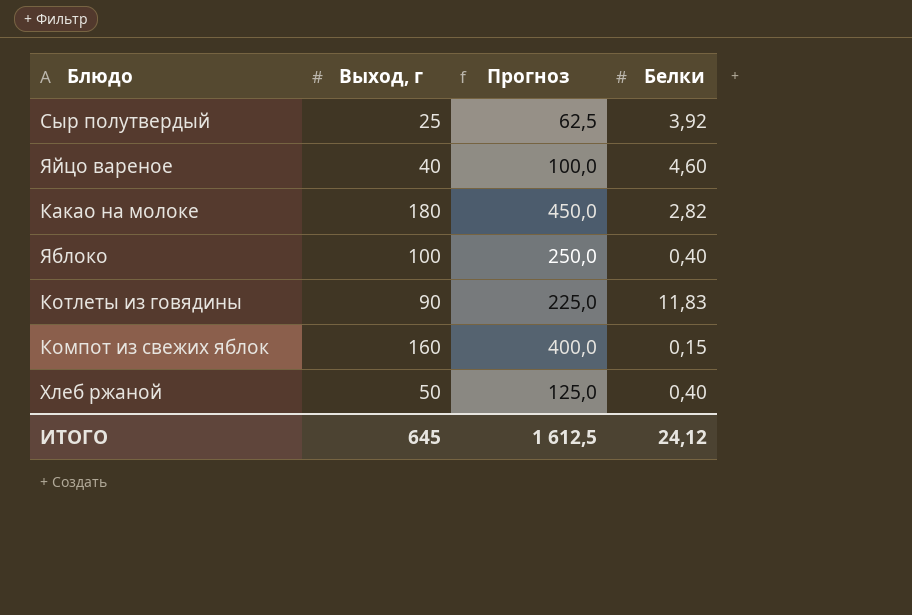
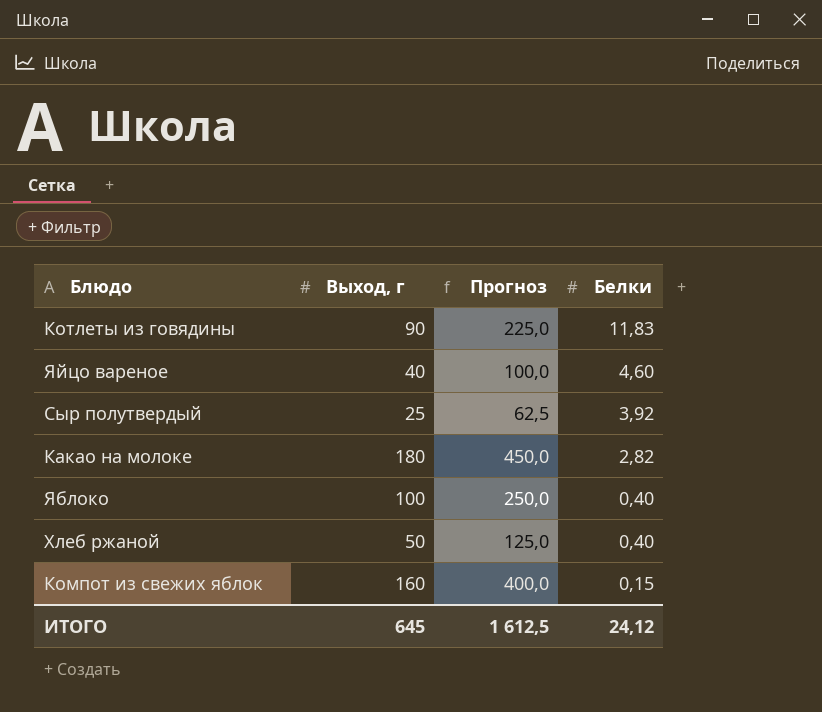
row order: none -> Белки descending

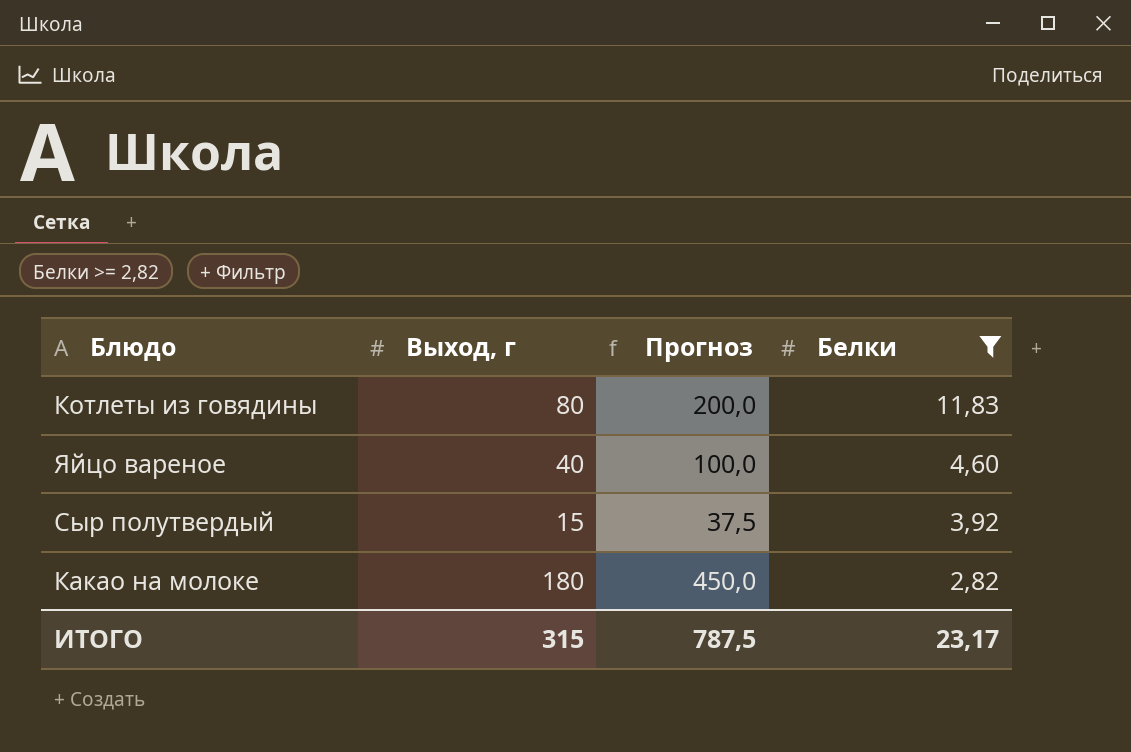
filter: none -> Белки >= 2,82
Котлеты из говядины | Выход, г: 90 -> 80
Котлеты из говядины | Прогноз: 225,0 -> 200,0
Сыр полутвердый | Выход, г: 25 -> 15
Сыр полутвердый | Прогноз: 62,5 -> 37,5
ИТОГО | Выход, г: 645 -> 315
ИТОГО | Прогноз: 1 612,5 -> 787,5
ИТОГО | Белки: 24,12 -> 23,17

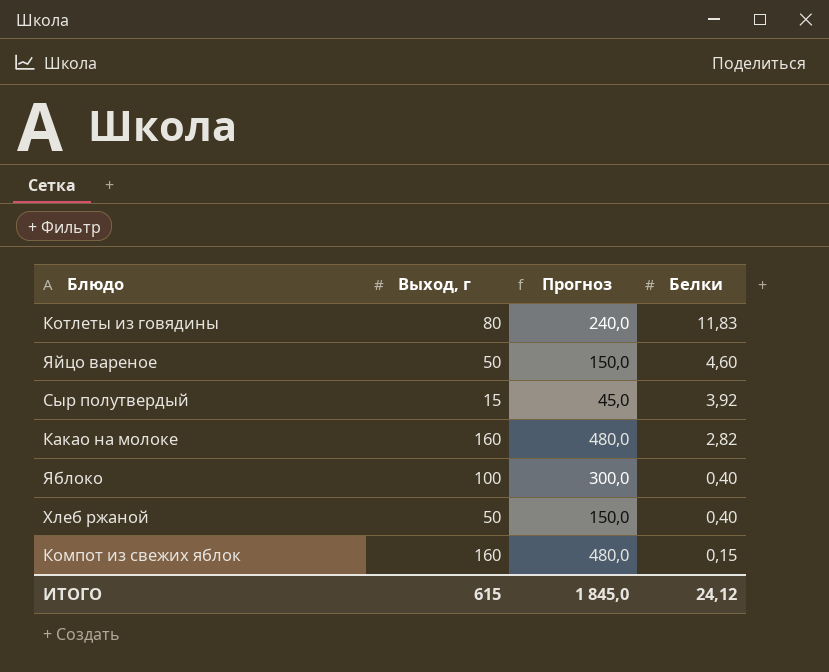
filter: Белки >= 2,82 -> none
column Прогноз | formula: [Выход, г] * 2,5 -> [Выход, г] * 3
Яйцо вареное | Выход, г: 40 -> 50
Какао на молоке | Выход, г: 180 -> 160
ИТОГО | Выход, г: 315 -> 615
ИТОГО | Прогноз: 787,5 -> 1 845,0
ИТОГО | Белки: 23,17 -> 24,12

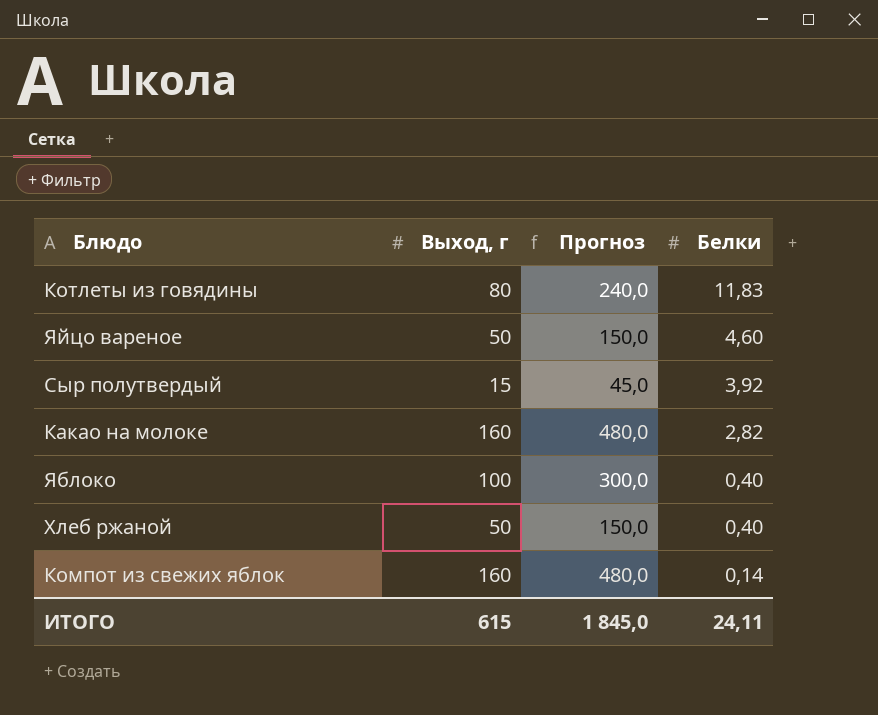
Компот из свежих яблок | Белки: 0,15 -> 0,14
ИТОГО | Белки: 24,12 -> 24,11

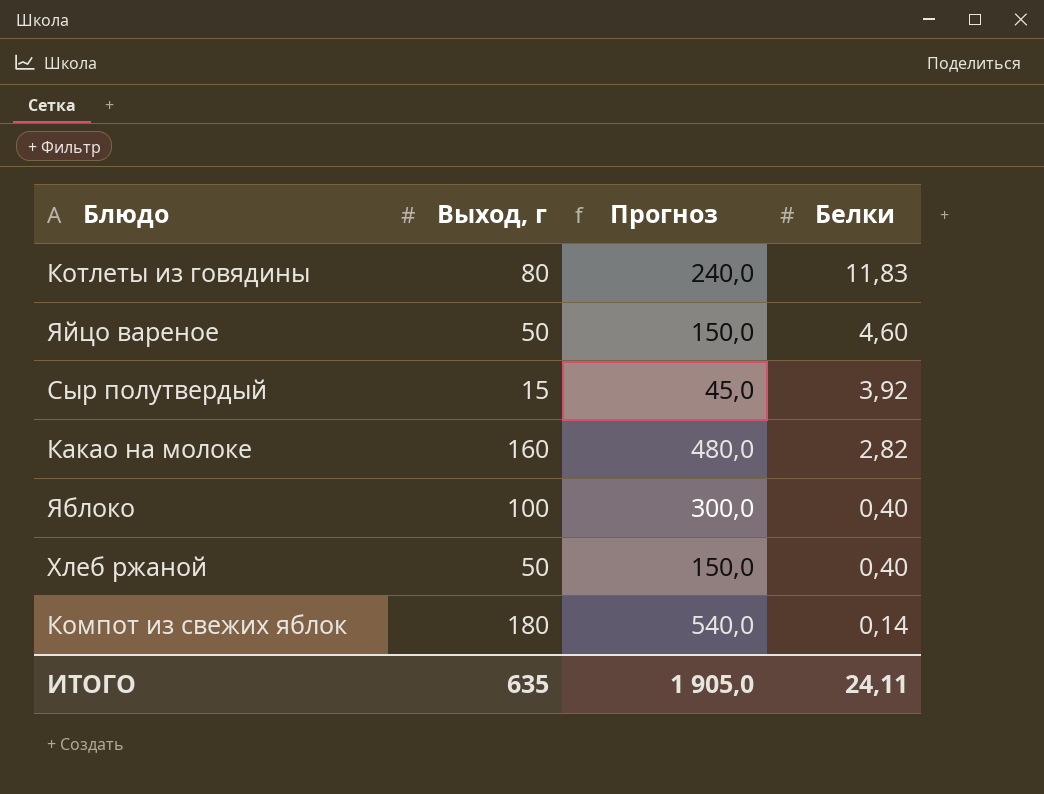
Компот из свежих яблок | Выход, г: 160 -> 180
Компот из свежих яблок | Прогноз: 480,0 -> 540,0
ИТОГО | Выход, г: 615 -> 635
ИТОГО | Прогноз: 1 845,0 -> 1 905,0

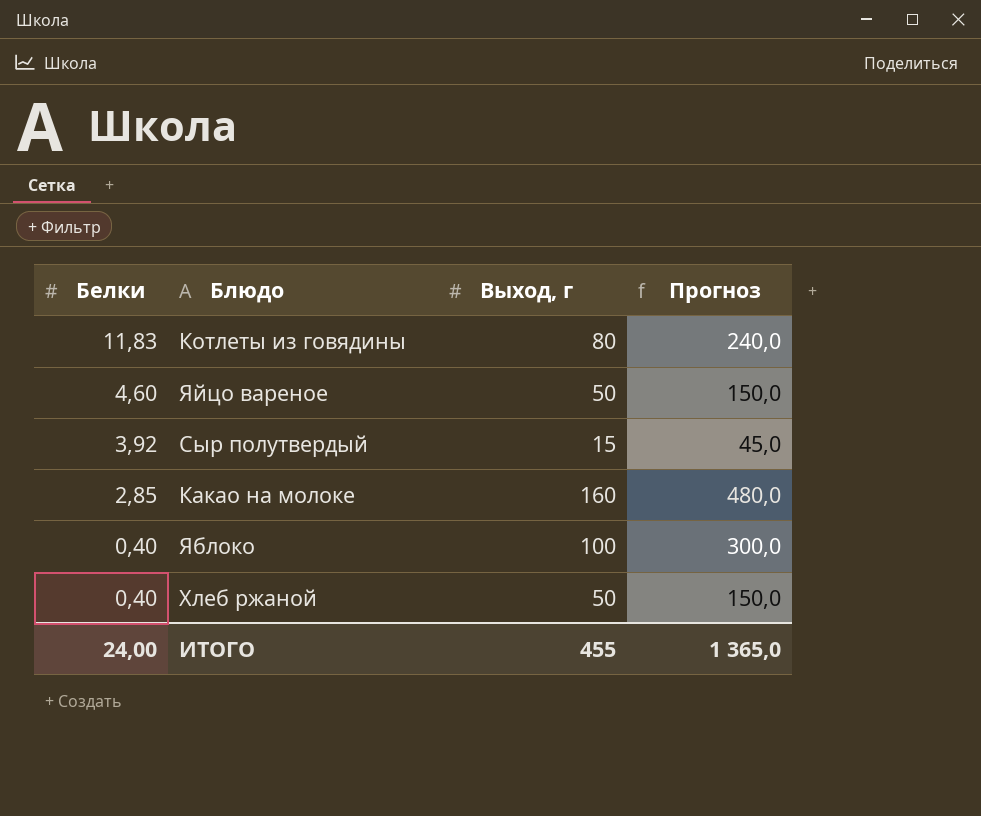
column Белки | position: 4 -> 1
row Компот из свежих яблок: 180 | 540,0 | 0,14 -> none
Какао на молоке | Белки: 2,82 -> 2,85
ИТОГО | Белки: 24,11 -> 24,00
ИТОГО | Выход, г: 635 -> 455
ИТОГО | Прогноз: 1 905,0 -> 1 365,0

